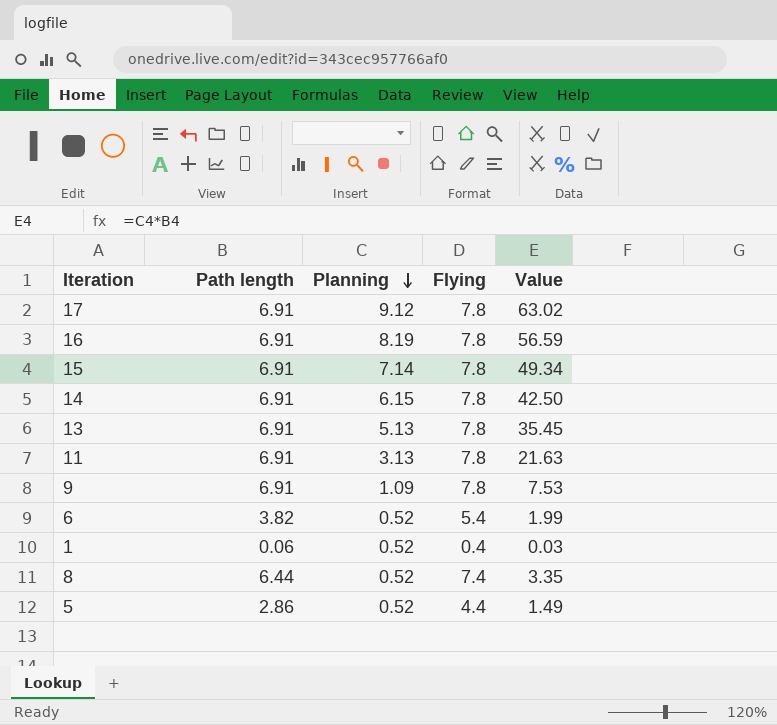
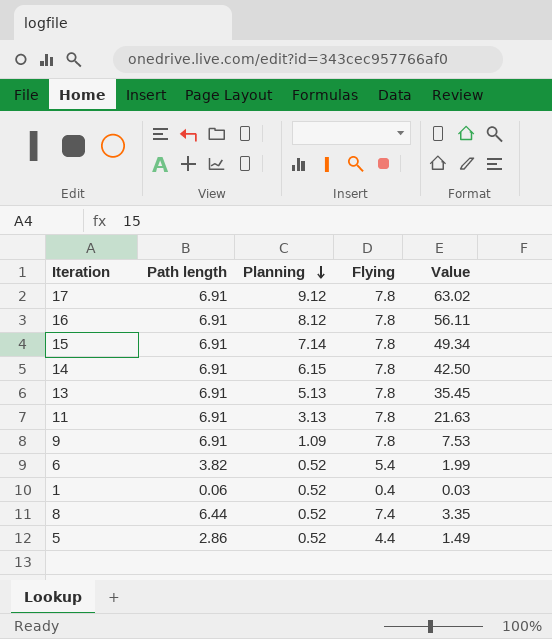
16 | Planning: 8.19 -> 8.12
16 | Value: 56.59 -> 56.11

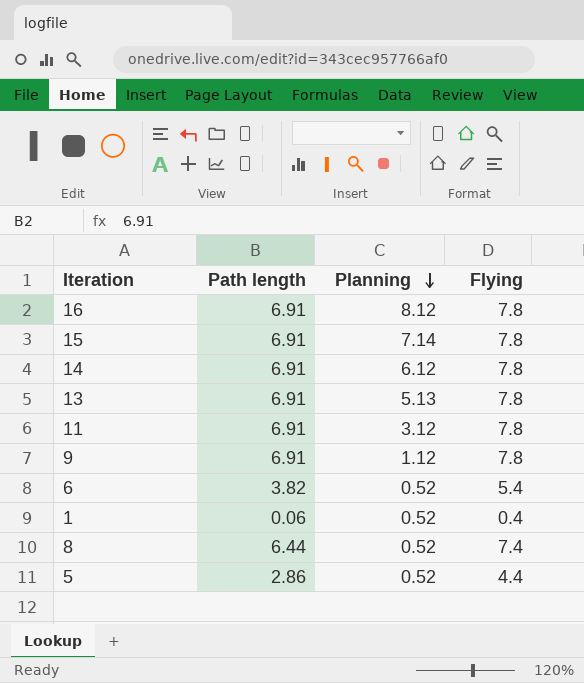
column Value | formula: [Path length] * [Planning] -> none
row 17: 6.91 | 9.12 | 7.8 | 63.02 -> none
14 | Planning: 6.15 -> 6.12
11 | Planning: 3.13 -> 3.12
9 | Planning: 1.09 -> 1.12

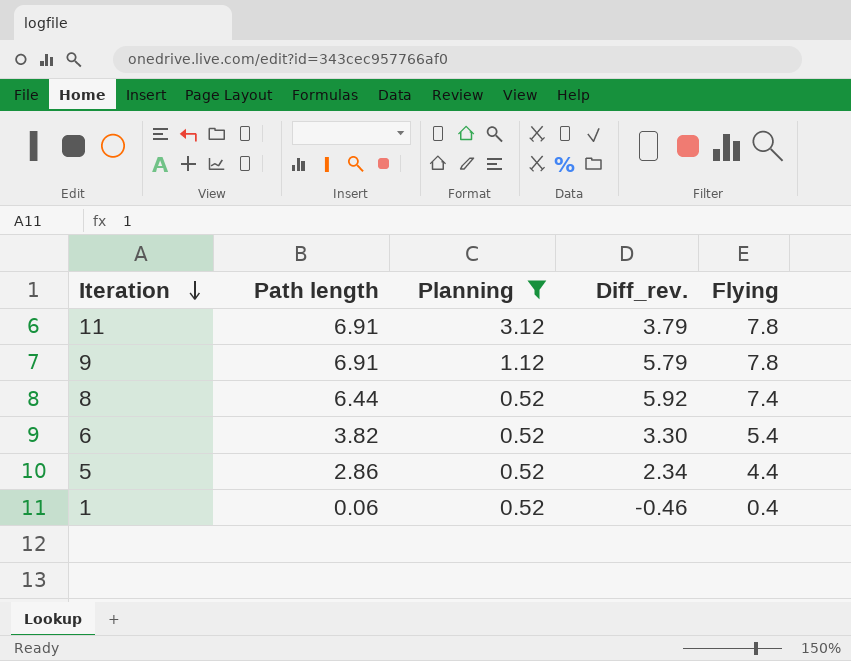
filter: none -> Planning <= 3.12
row order: Planning descending -> Iteration descending
column Diff_rev. | formula: none -> [Path length] - [Planning]

